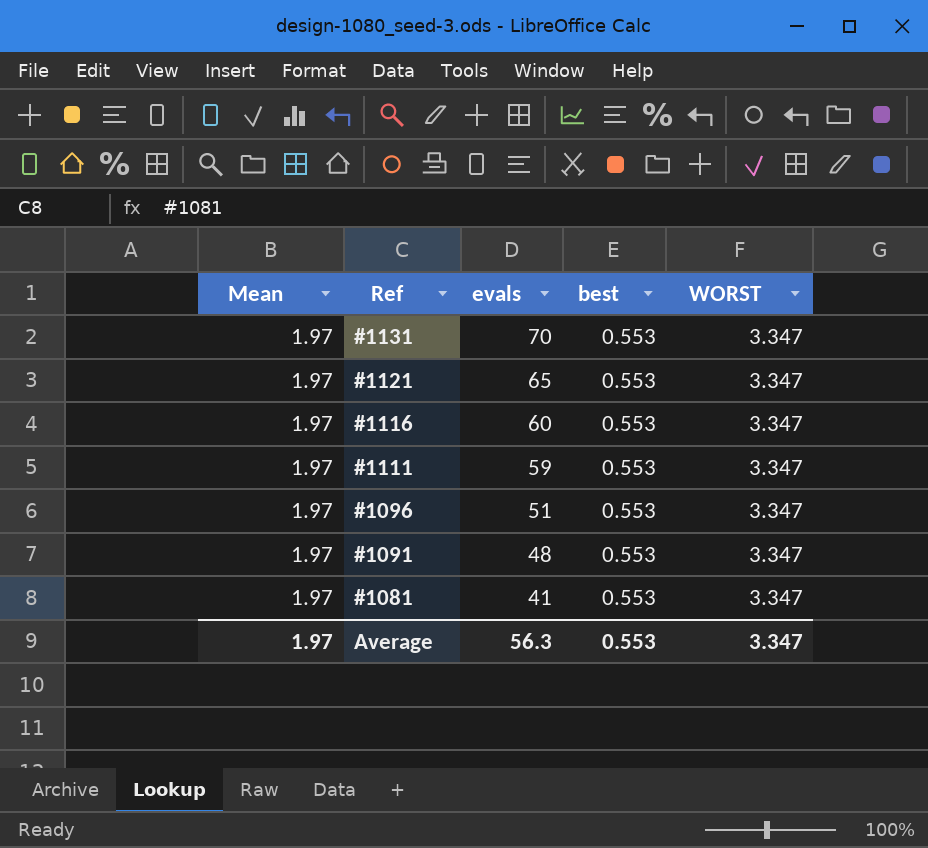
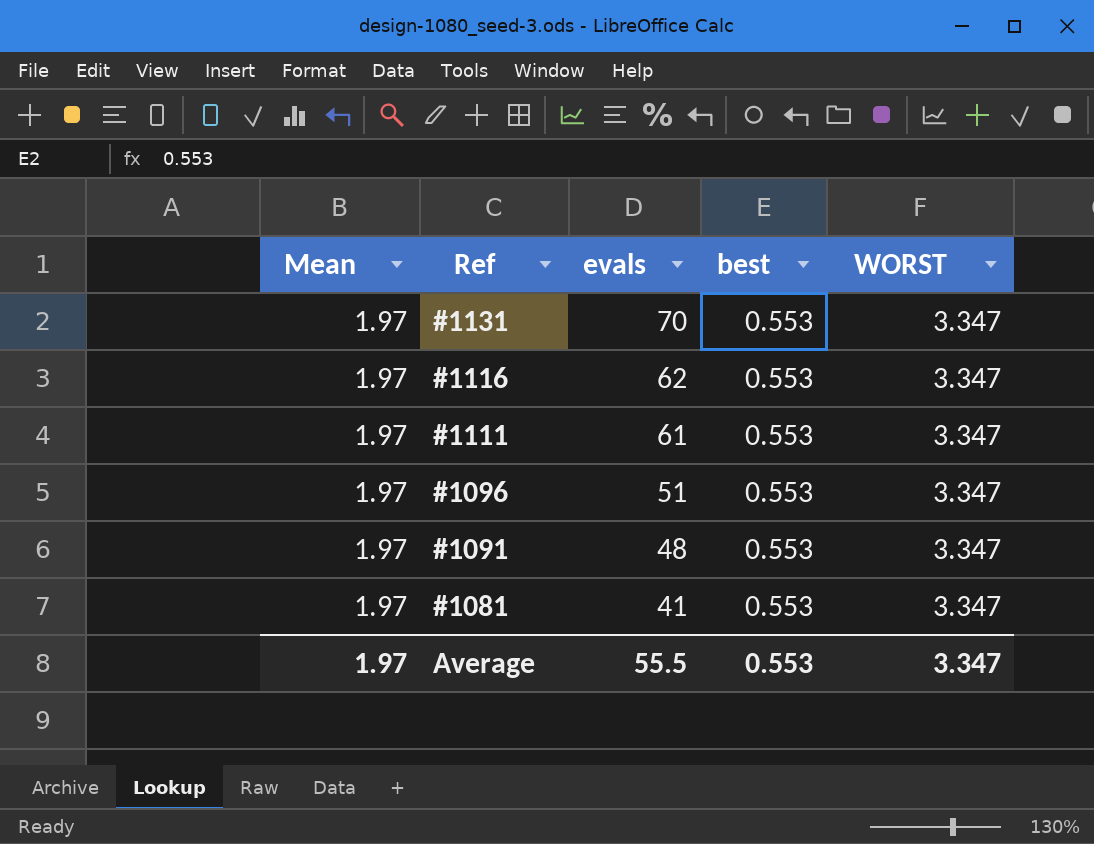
row #1121: 1.97 | 65 | 0.553 | 3.347 -> none
#1116 | evals: 60 -> 62
#1111 | evals: 59 -> 61
Average | evals: 56.3 -> 55.5

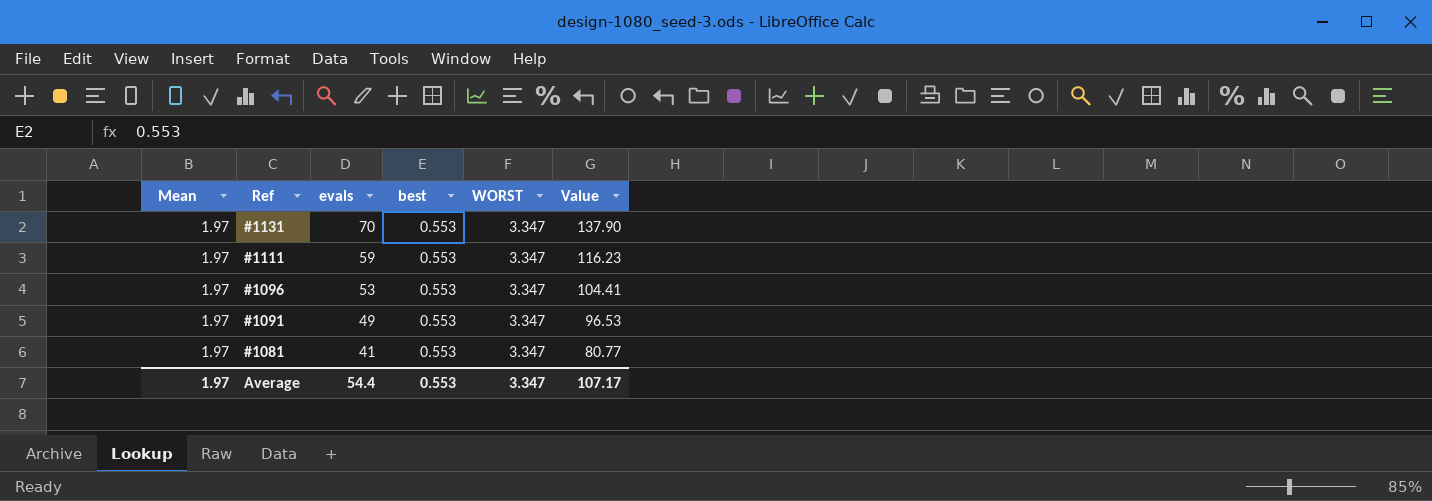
column Value | formula: none -> [Mean] * [evals]
row #1116: 1.97 | 62 | 0.553 | 3.347 -> none
#1111 | evals: 61 -> 59
#1096 | evals: 51 -> 53
#1091 | evals: 48 -> 49
Average | evals: 55.5 -> 54.4

